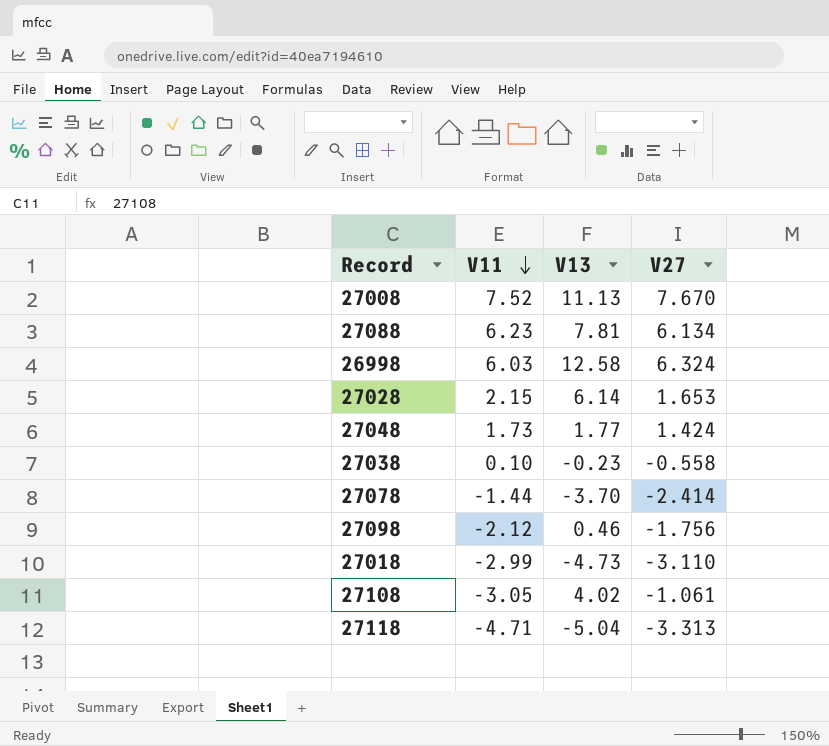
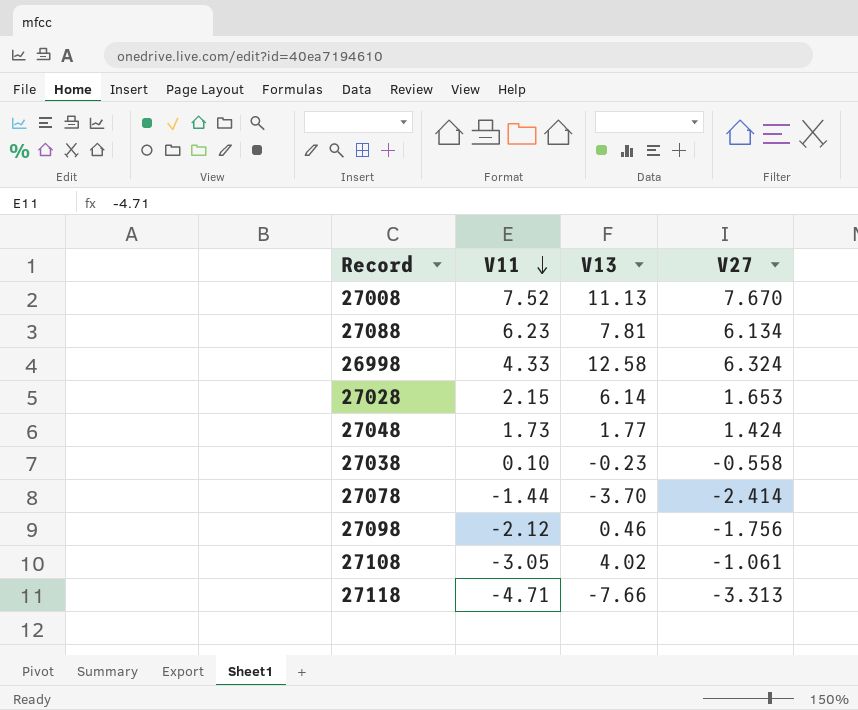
row 27018: -2.99 | -4.73 | -3.110 -> none
26998 | V11: 6.03 -> 4.33
27118 | V13: -5.04 -> -7.66

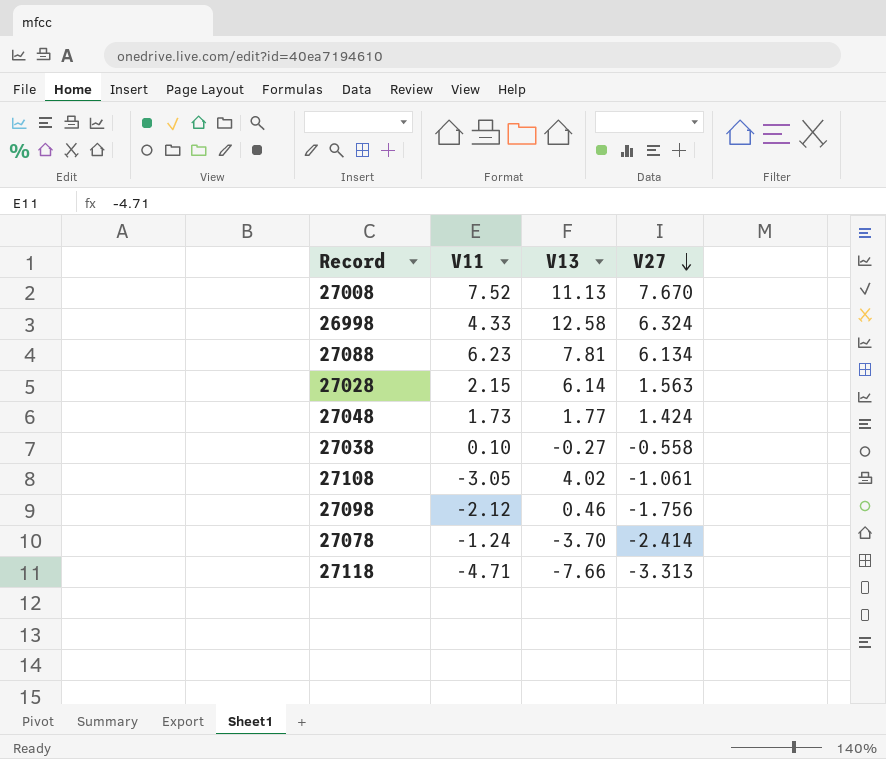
row order: V11 descending -> V27 descending
27028 | V27: 1.653 -> 1.563
27038 | V13: -0.23 -> -0.27
27078 | V11: -1.44 -> -1.24

